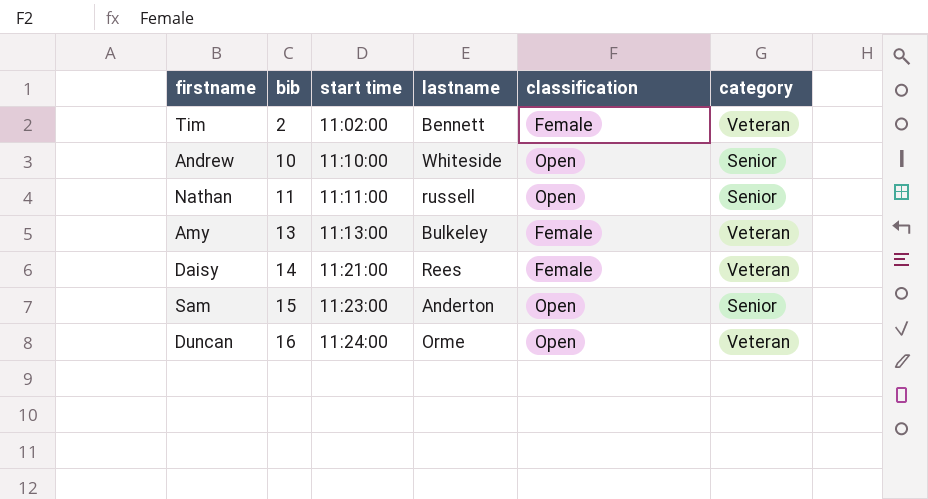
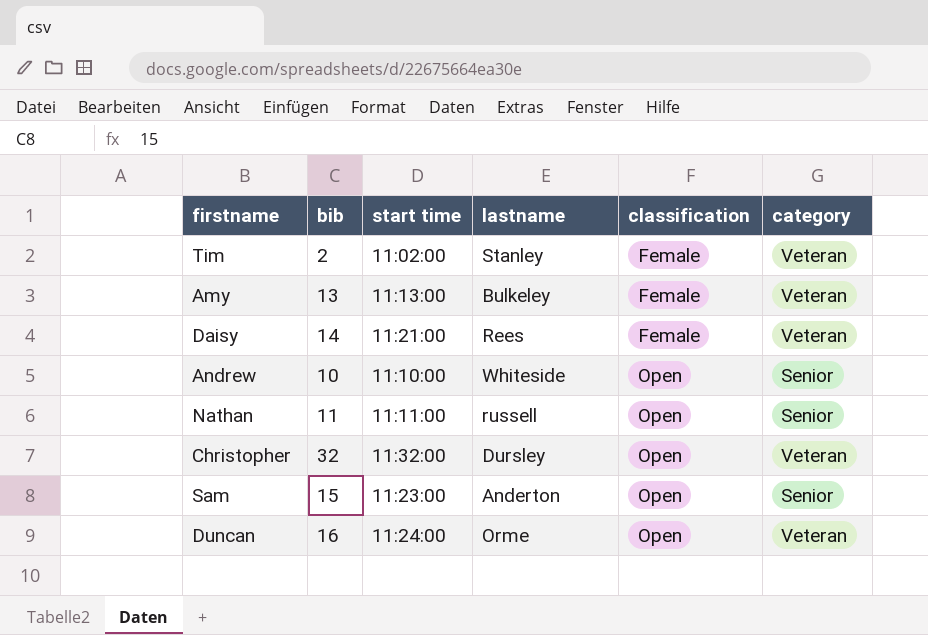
row order: bib ascending -> classification ascending
Tim | lastname: Bennett -> Stanley
row Christopher: none -> 32 | 11:32:00 | Dursley | Open | Veteran

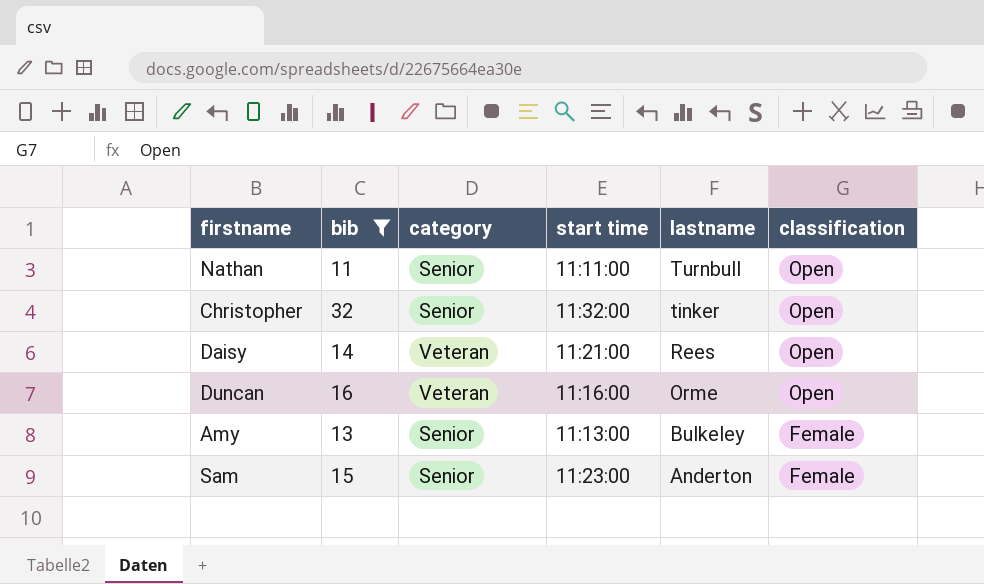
filter: none -> bib >= 11
row order: classification ascending -> lastname descending
column category | position: 6 -> 3
Nathan | lastname: russell -> Turnbull
Christopher | category: Veteran -> Senior
Christopher | lastname: Dursley -> tinker
Daisy | classification: Female -> Open
Duncan | start time: 11:24:00 -> 11:16:00
Amy | category: Veteran -> Senior
Sam | classification: Open -> Female

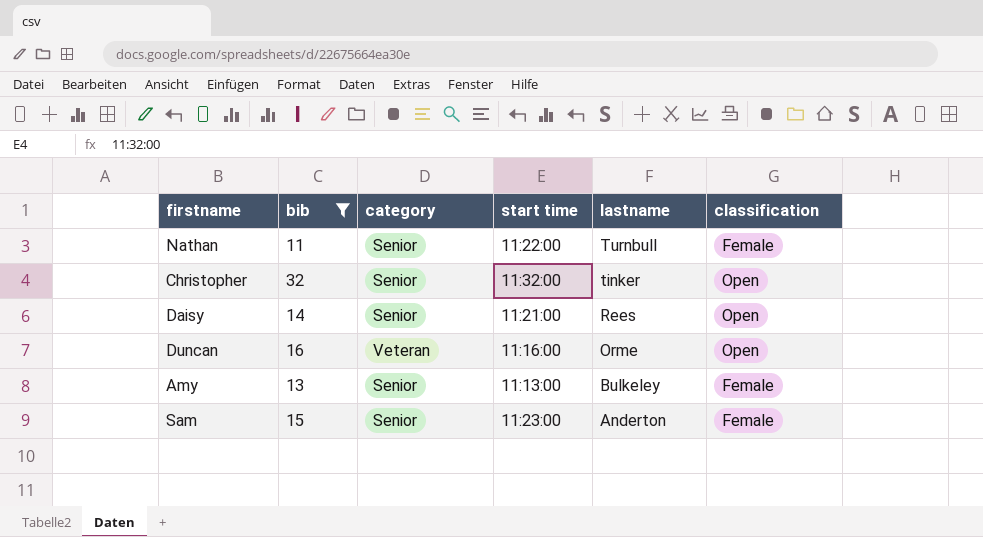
Nathan | start time: 11:11:00 -> 11:22:00
Nathan | classification: Open -> Female
Daisy | category: Veteran -> Senior

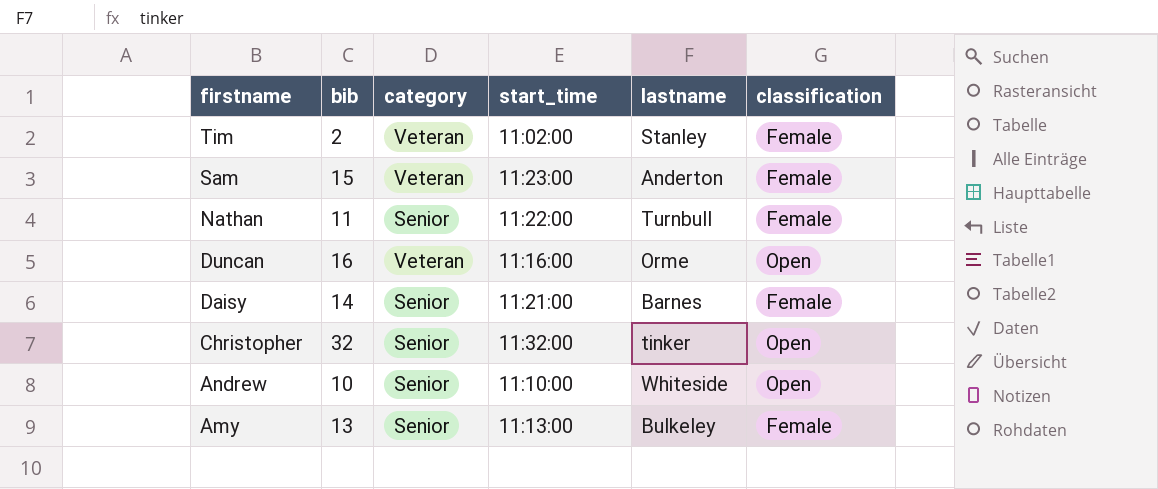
filter: bib >= 11 -> none
row order: lastname descending -> firstname descending
column name: start time -> start_time
Sam | category: Senior -> Veteran
Daisy | lastname: Rees -> Barnes
Daisy | classification: Open -> Female

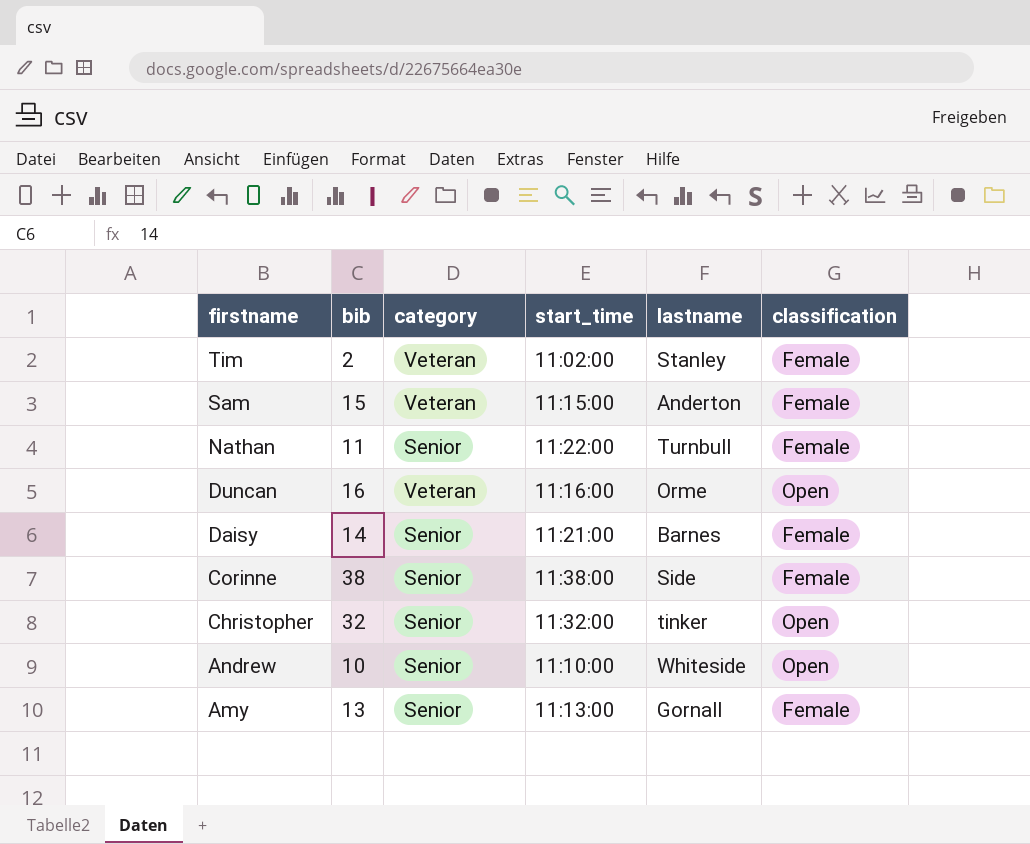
Sam | start_time: 11:23:00 -> 11:15:00
row Corinne: none -> 38 | Senior | 11:38:00 | Side | Female
Amy | lastname: Bulkeley -> Gornall

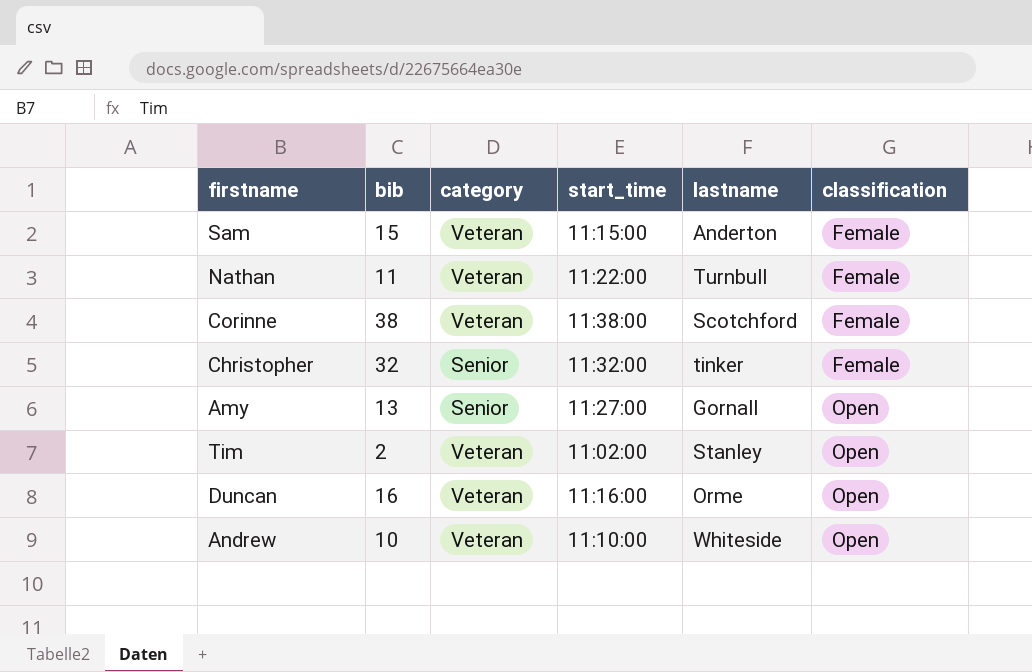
row order: firstname descending -> classification ascending
row Daisy: 14 | Senior | 11:21:00 | Barnes | Female -> none
Nathan | category: Senior -> Veteran
Corinne | category: Senior -> Veteran
Corinne | lastname: Side -> Scotchford
Christopher | classification: Open -> Female
Amy | start_time: 11:13:00 -> 11:27:00
Amy | classification: Female -> Open
Tim | classification: Female -> Open
Andrew | category: Senior -> Veteran

